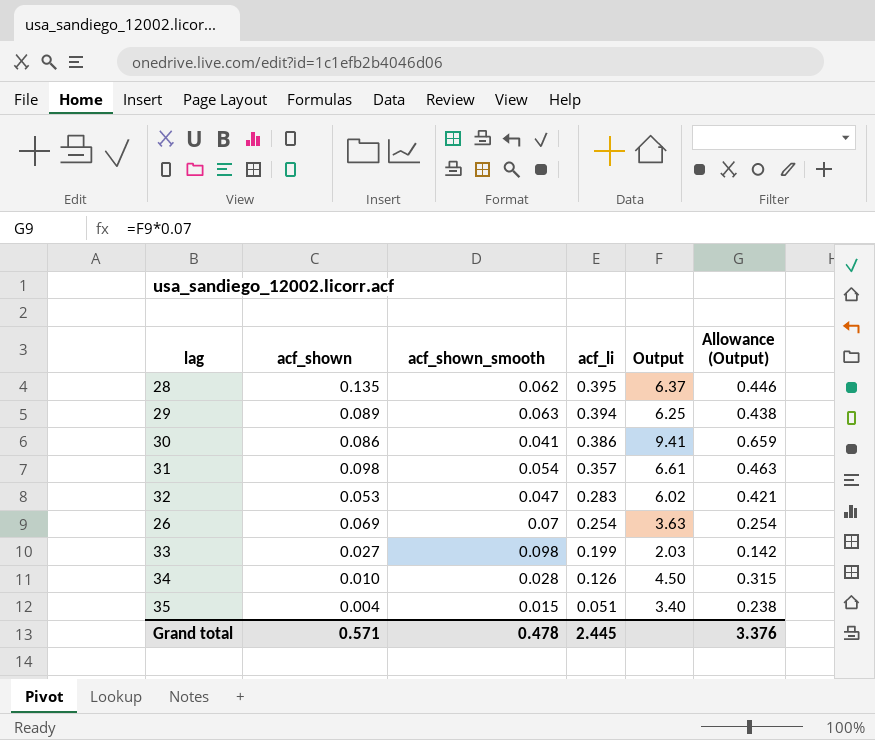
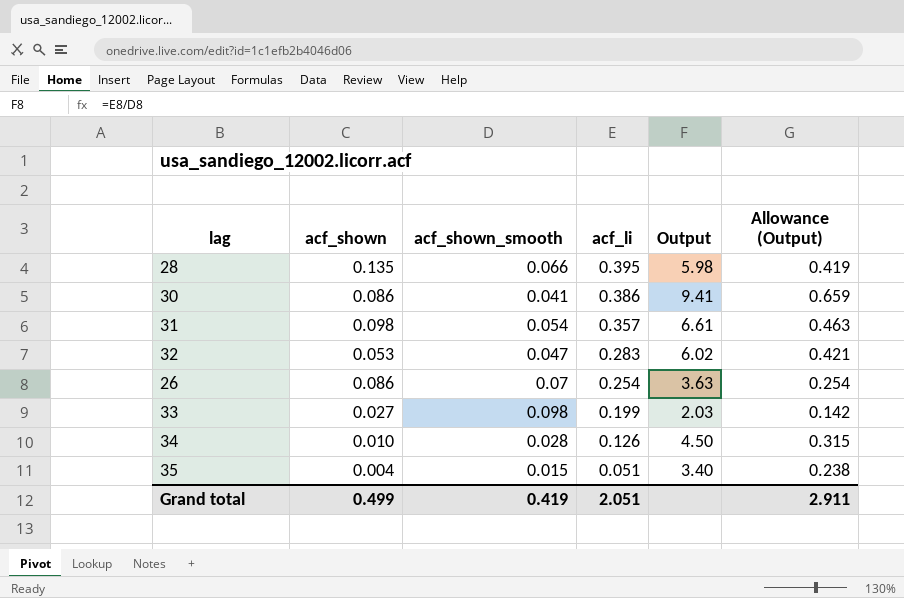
row 29: 0.089 | 0.063 | 0.394 | 6.25 | 0.438 -> none
28 | acf_shown_smooth: 0.062 -> 0.066
28 | Output: 6.37 -> 5.98
28 | Allowance (Output): 0.446 -> 0.419
26 | acf_shown: 0.069 -> 0.086
Grand total | acf_shown: 0.571 -> 0.499
Grand total | acf_shown_smooth: 0.478 -> 0.419
Grand total | acf_li: 2.445 -> 2.051
Grand total | Allowance (Output): 3.376 -> 2.911

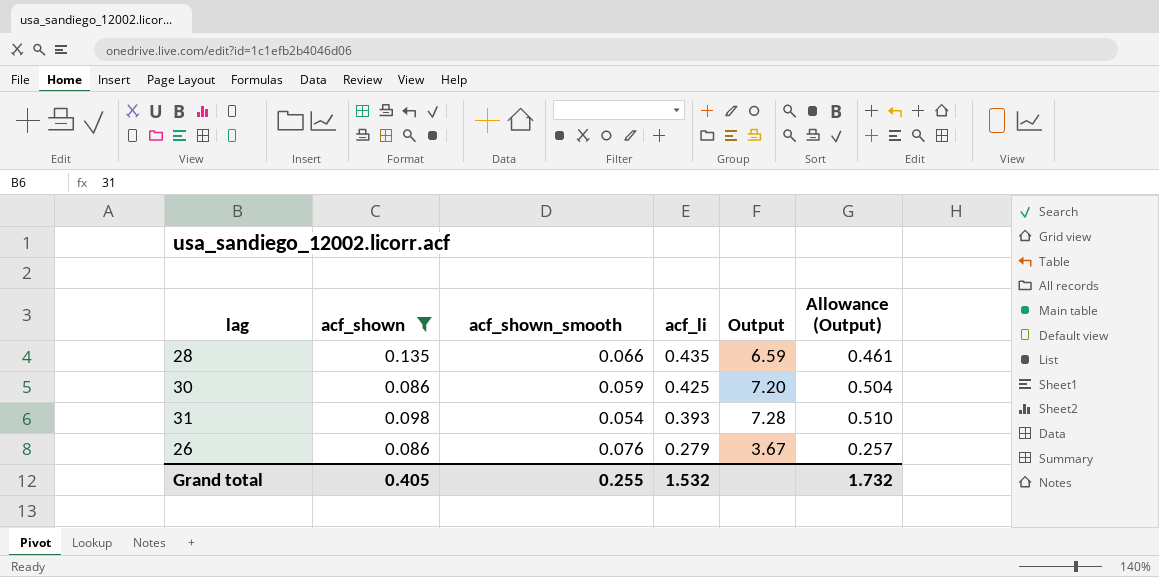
filter: none -> acf_shown >= 0.086
28 | acf_li: 0.395 -> 0.435
28 | Output: 5.98 -> 6.59
28 | Allowance (Output): 0.419 -> 0.461
30 | acf_shown_smooth: 0.041 -> 0.059
30 | acf_li: 0.386 -> 0.425
30 | Output: 9.41 -> 7.20
30 | Allowance (Output): 0.659 -> 0.504
31 | acf_li: 0.357 -> 0.393
31 | Output: 6.61 -> 7.28
31 | Allowance (Output): 0.463 -> 0.510
26 | acf_shown_smooth: 0.07 -> 0.076
26 | acf_li: 0.254 -> 0.279
26 | Output: 3.63 -> 3.67
26 | Allowance (Output): 0.254 -> 0.257
Grand total | acf_shown: 0.499 -> 0.405
Grand total | acf_shown_smooth: 0.419 -> 0.255
Grand total | acf_li: 2.051 -> 1.532
Grand total | Allowance (Output): 2.911 -> 1.732

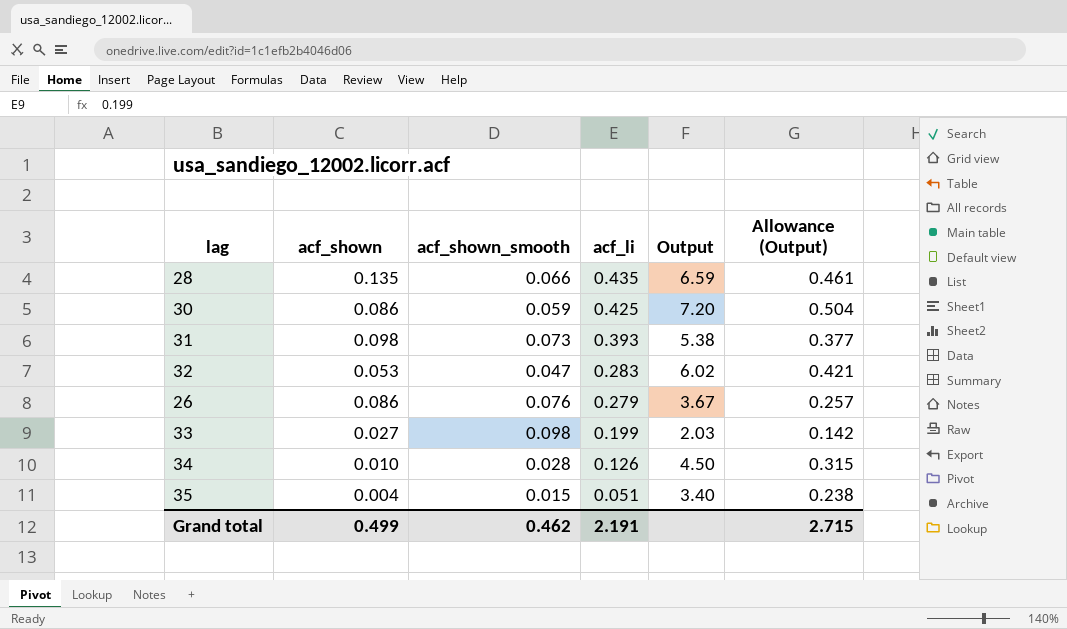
filter: acf_shown >= 0.086 -> none
31 | acf_shown_smooth: 0.054 -> 0.073
31 | Output: 7.28 -> 5.38
31 | Allowance (Output): 0.510 -> 0.377
Grand total | acf_shown: 0.405 -> 0.499
Grand total | acf_shown_smooth: 0.255 -> 0.462
Grand total | acf_li: 1.532 -> 2.191
Grand total | Allowance (Output): 1.732 -> 2.715

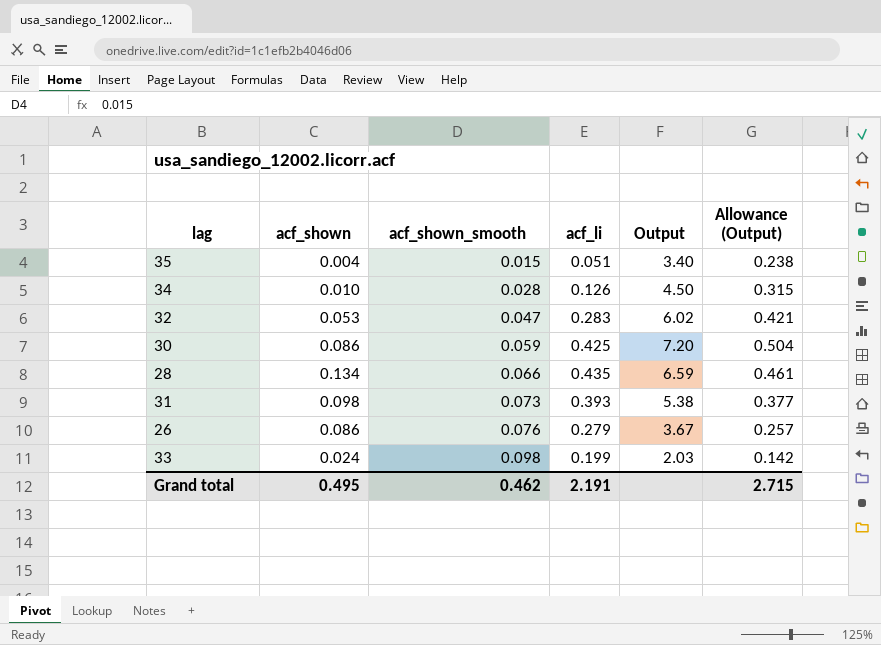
row order: acf_li descending -> acf_shown_smooth ascending
28 | acf_shown: 0.135 -> 0.134
33 | acf_shown: 0.027 -> 0.024
Grand total | acf_shown: 0.499 -> 0.495

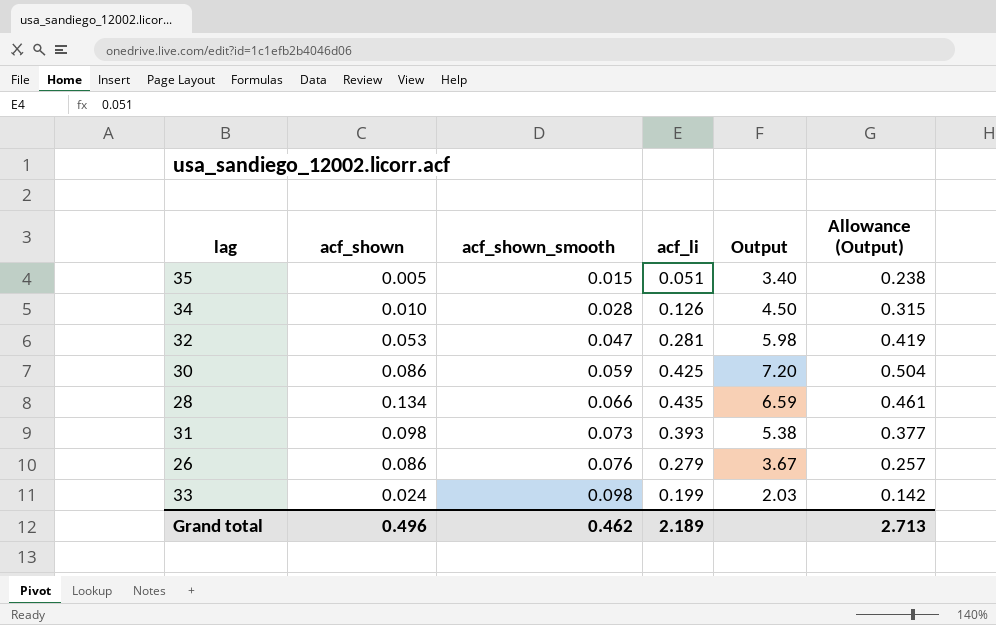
35 | acf_shown: 0.004 -> 0.005
32 | acf_li: 0.283 -> 0.281
32 | Output: 6.02 -> 5.98
32 | Allowance (Output): 0.421 -> 0.419
Grand total | acf_shown: 0.495 -> 0.496
Grand total | acf_li: 2.191 -> 2.189
Grand total | Allowance (Output): 2.715 -> 2.713

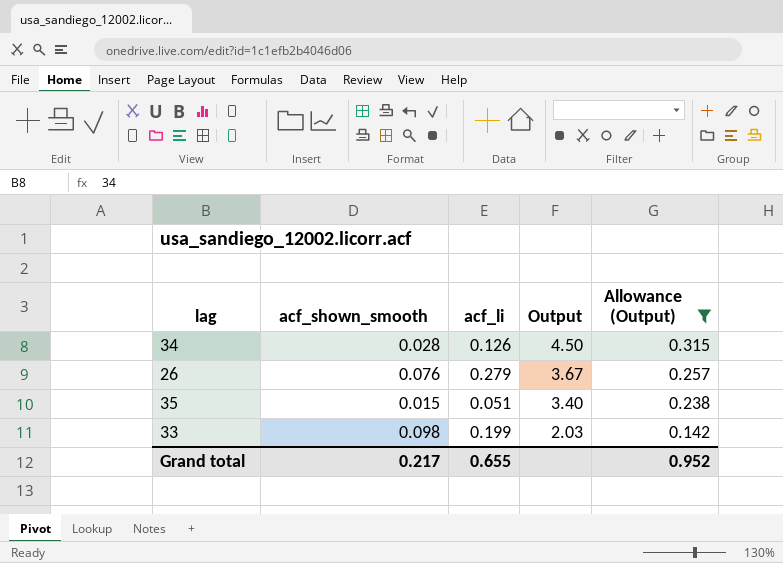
filter: none -> Allowance (Output) <= 0.315
row order: acf_shown_smooth ascending -> Output descending
column acf_shown | position: 2 -> none
Grand total | acf_shown_smooth: 0.462 -> 0.217
Grand total | acf_li: 2.189 -> 0.655
Grand total | Allowance (Output): 2.713 -> 0.952

